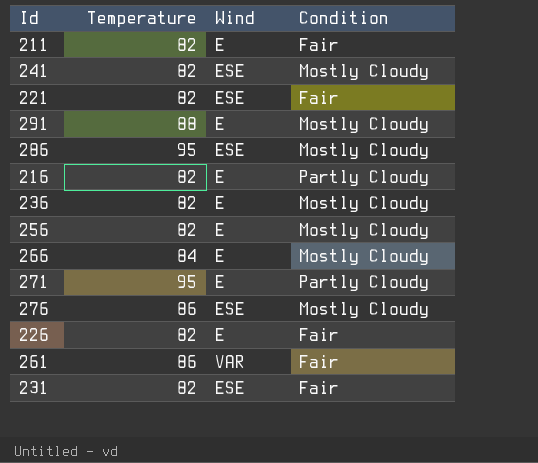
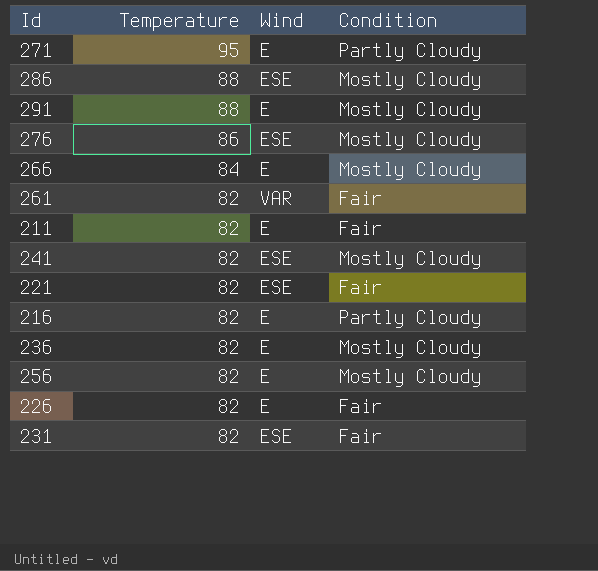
row order: none -> Temperature descending
286 | Temperature: 95 -> 88
261 | Temperature: 86 -> 82

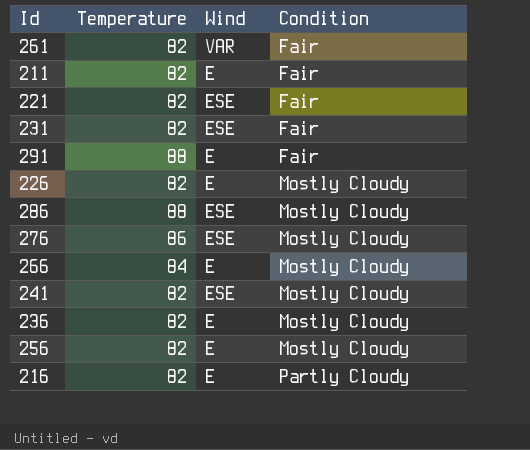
row order: Temperature descending -> Condition ascending
row 271: 95 | E | Partly Cloudy -> none
291 | Condition: Mostly Cloudy -> Fair
226 | Condition: Fair -> Mostly Cloudy

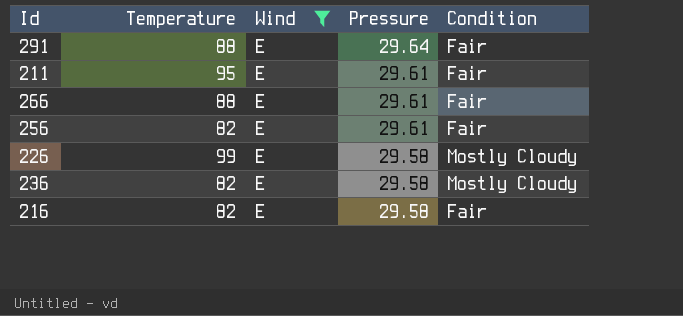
filter: none -> Wind = E
row order: Condition ascending -> Pressure descending
column Pressure | position: none -> 4
211 | Temperature: 82 -> 95
266 | Temperature: 84 -> 88
266 | Condition: Mostly Cloudy -> Fair
256 | Condition: Mostly Cloudy -> Fair
226 | Temperature: 82 -> 99
216 | Condition: Partly Cloudy -> Fair

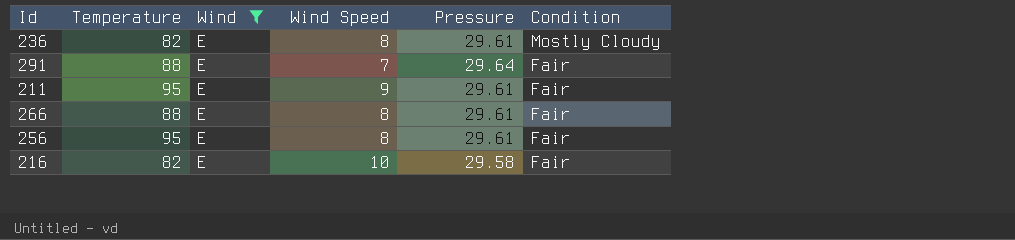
row order: Pressure descending -> Condition descending
column Wind Speed | position: none -> 4
row 226: 99 | E | 29.58 | Mostly Cloudy -> none
236 | Pressure: 29.58 -> 29.61
256 | Temperature: 82 -> 95

